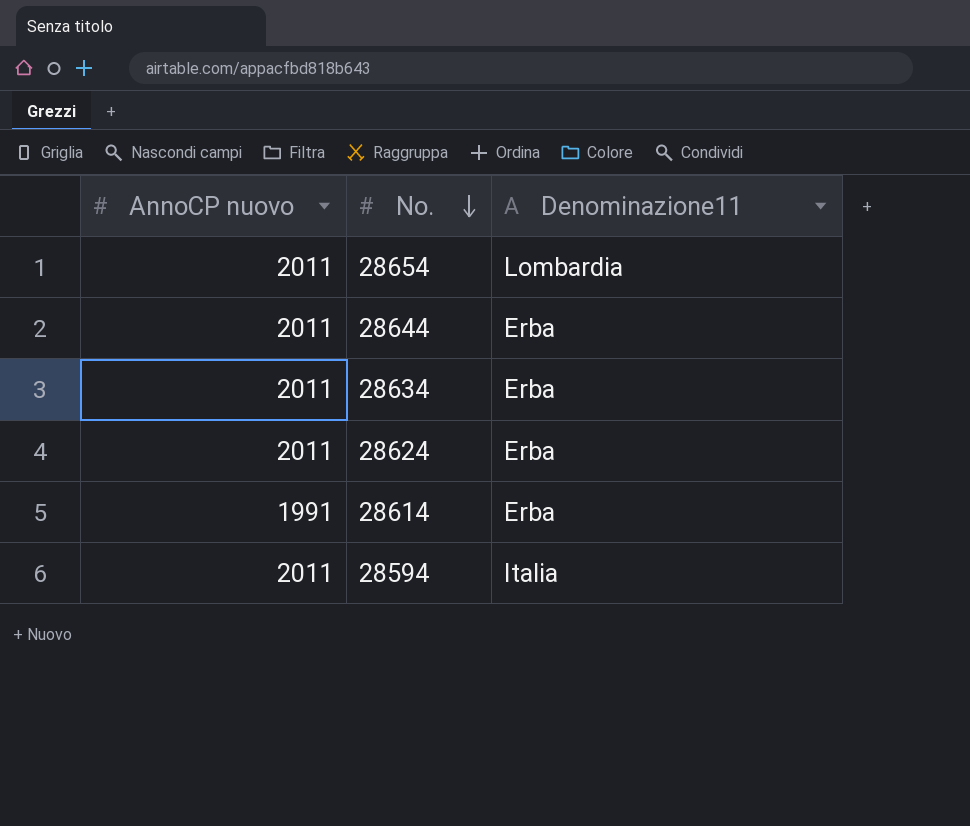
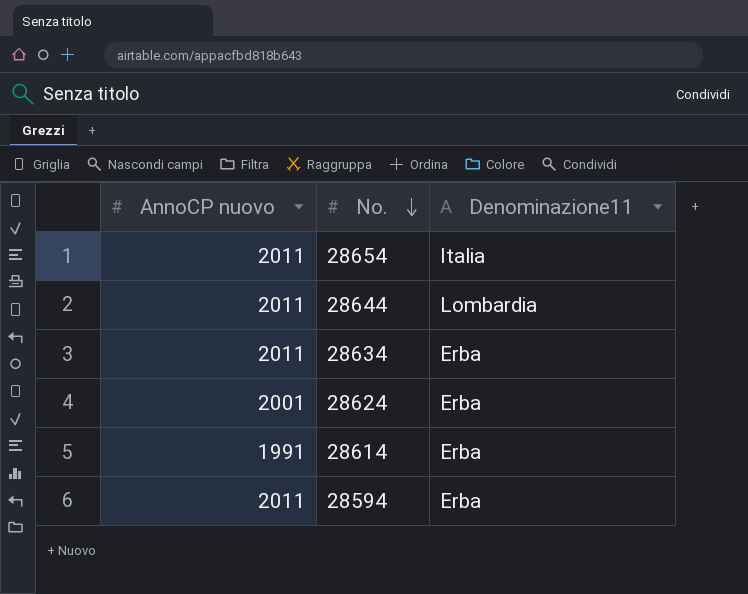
28654 | Denominazione11: Lombardia -> Italia
28644 | Denominazione11: Erba -> Lombardia
28624 | AnnoCP nuovo: 2011 -> 2001
28594 | Denominazione11: Italia -> Erba

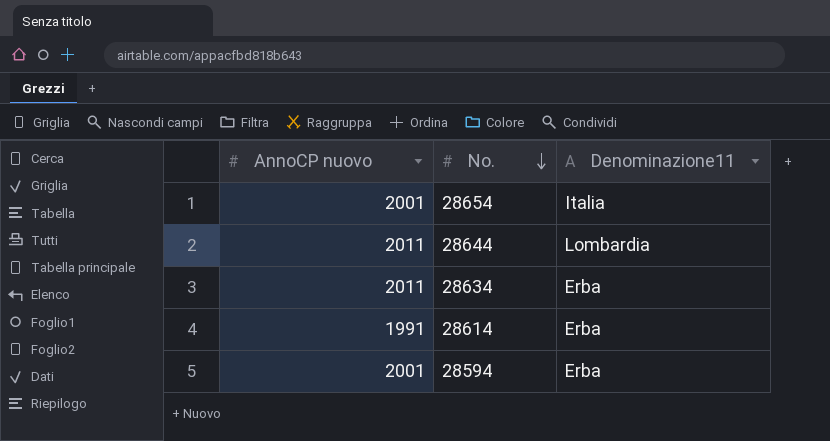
row 28624: 2001 | Erba -> none
28654 | AnnoCP nuovo: 2011 -> 2001
28594 | AnnoCP nuovo: 2011 -> 2001

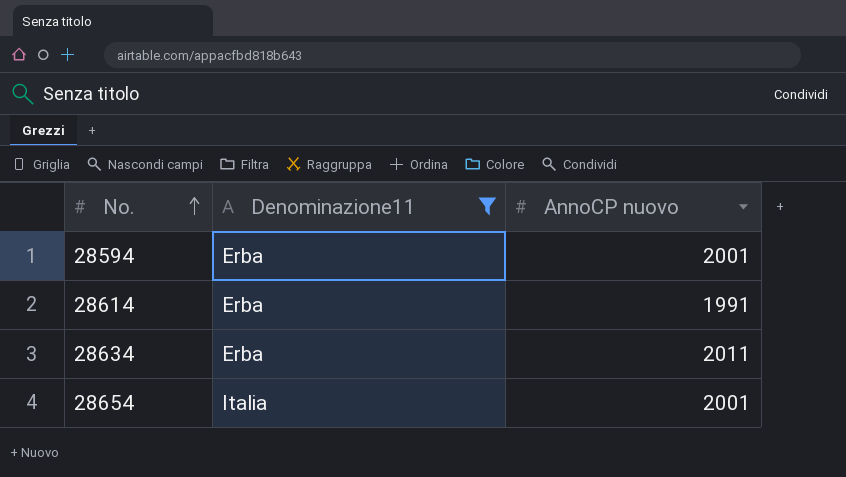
filter: none -> Denominazione11 != Lombardia
row order: No. descending -> No. ascending
column AnnoCP nuovo | position: 1 -> 3

